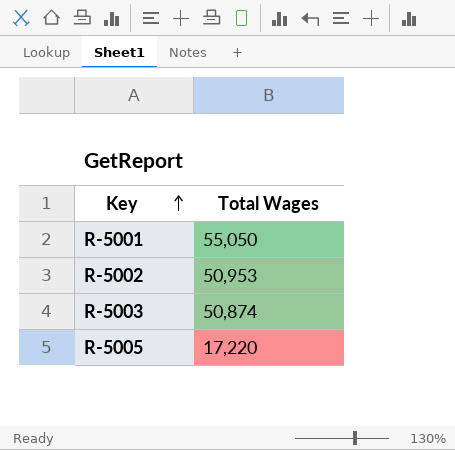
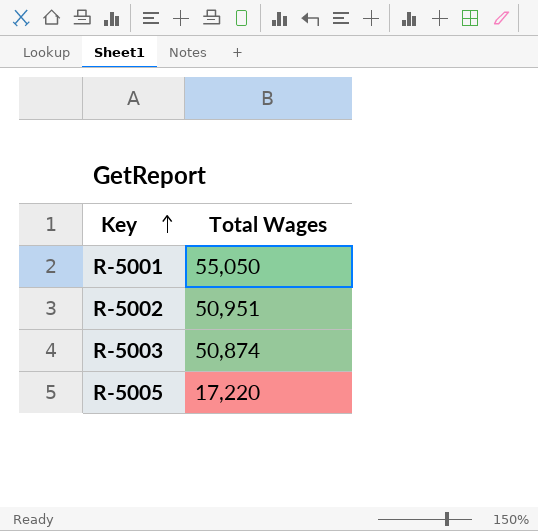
R-5002 | Total Wages: 50,953 -> 50,951

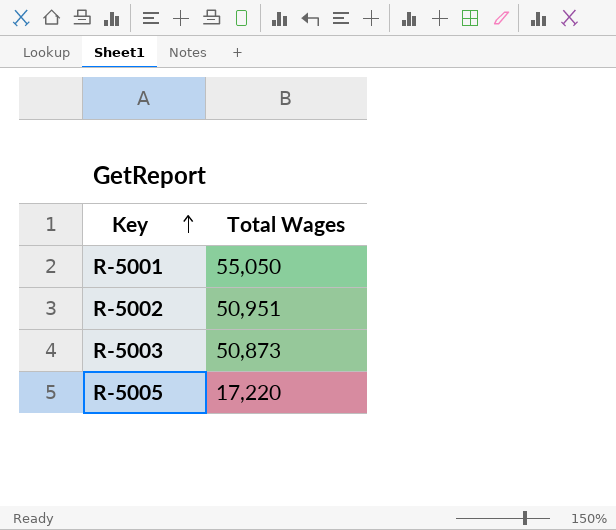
R-5003 | Total Wages: 50,874 -> 50,873

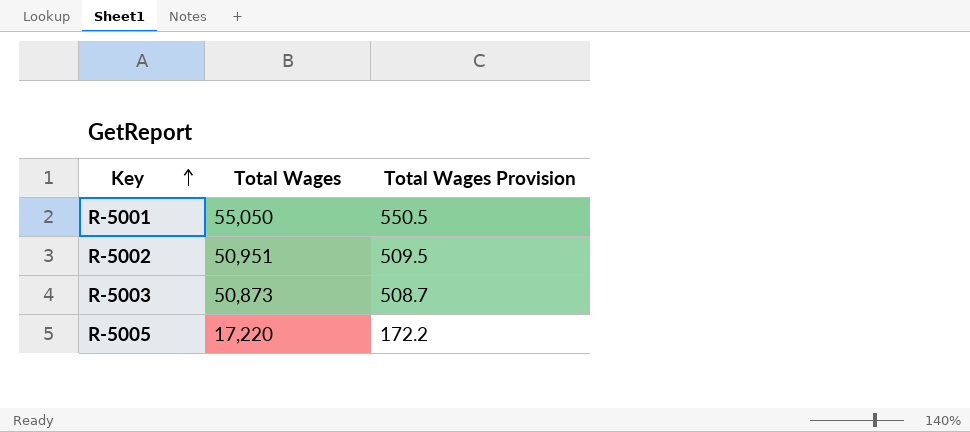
column Total Wages Provision | formula: none -> [Total Wages] * 0.01

